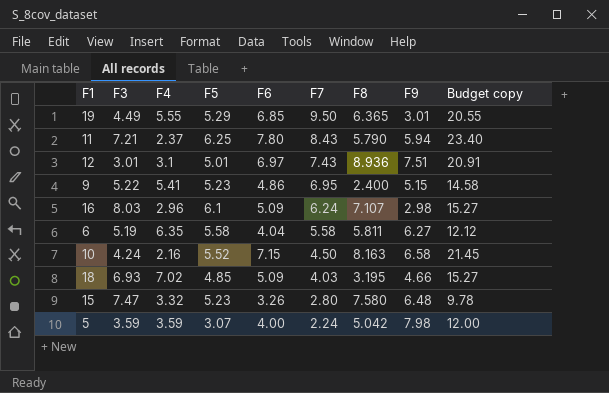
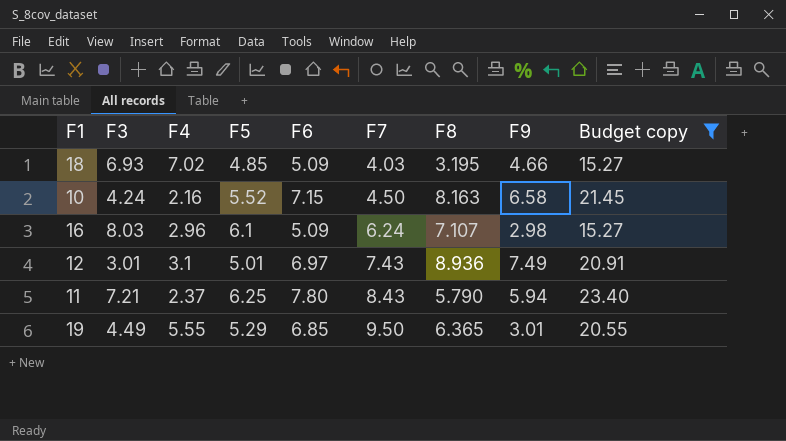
filter: none -> Budget copy >= 15.27
row order: F7 descending -> F7 ascending
12 | F9: 7.51 -> 7.49

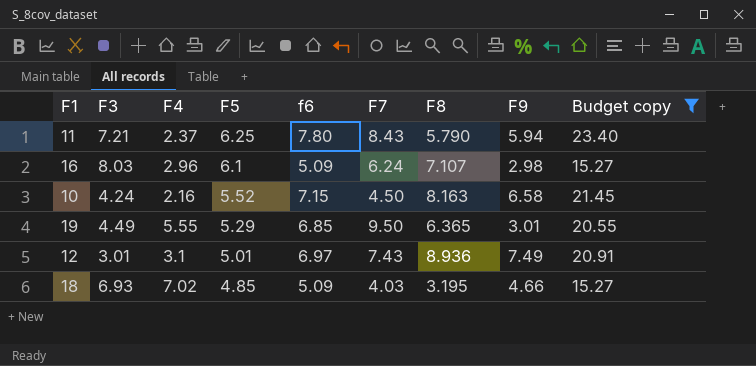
row order: F7 ascending -> F5 descending
column name: F6 -> f6

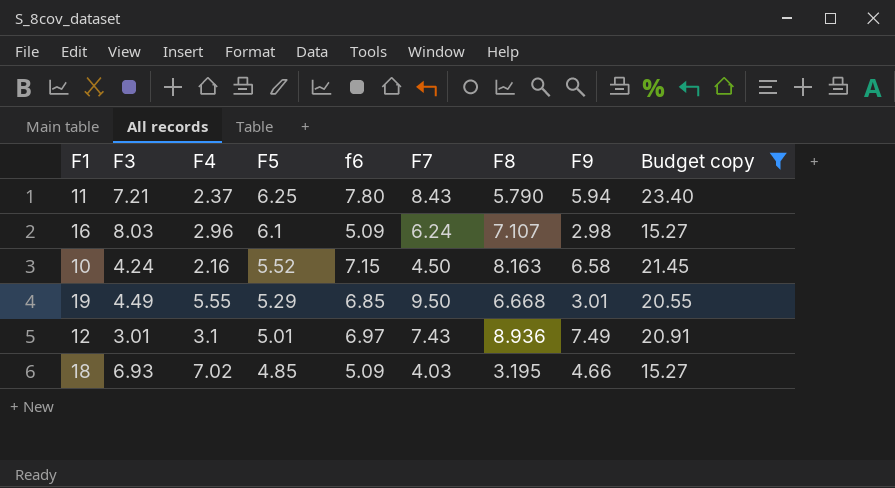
19 | F8: 6.365 -> 6.668

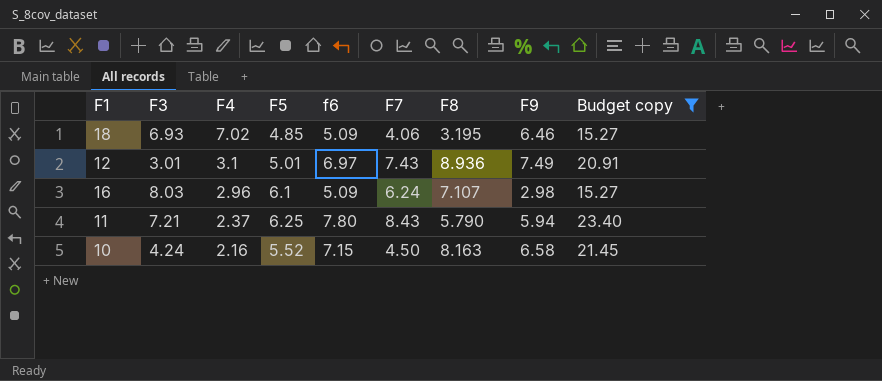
row order: F5 descending -> F4 descending
row 19: 4.49 | 5.55 | 5.29 | 6.85 | 9.50 | 6.668 | 3.01 | 20.55 -> none
18 | F7: 4.03 -> 4.06
18 | F9: 4.66 -> 6.46

